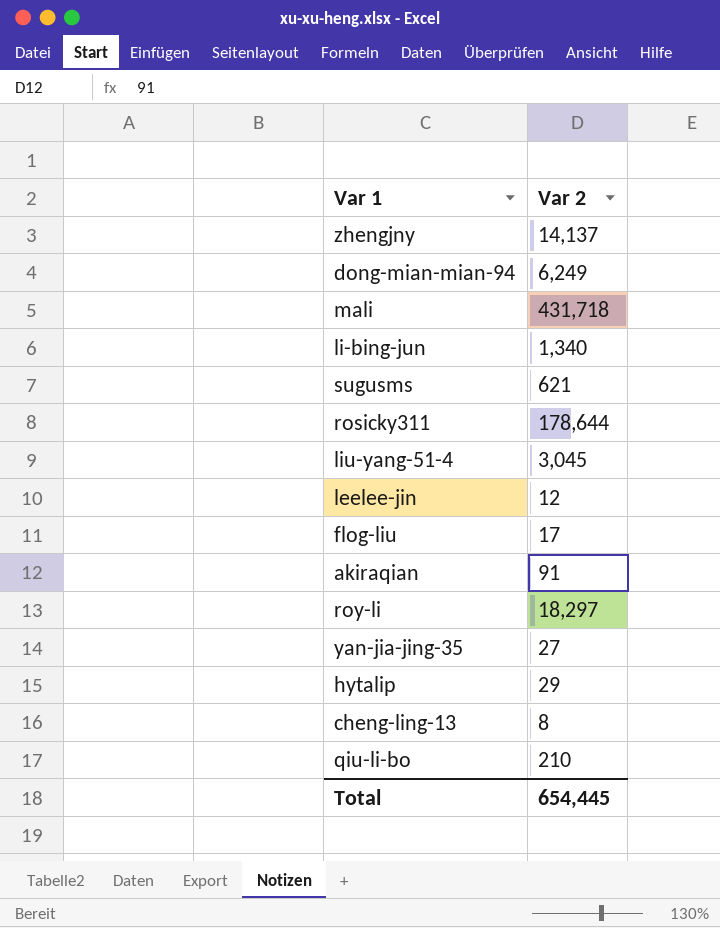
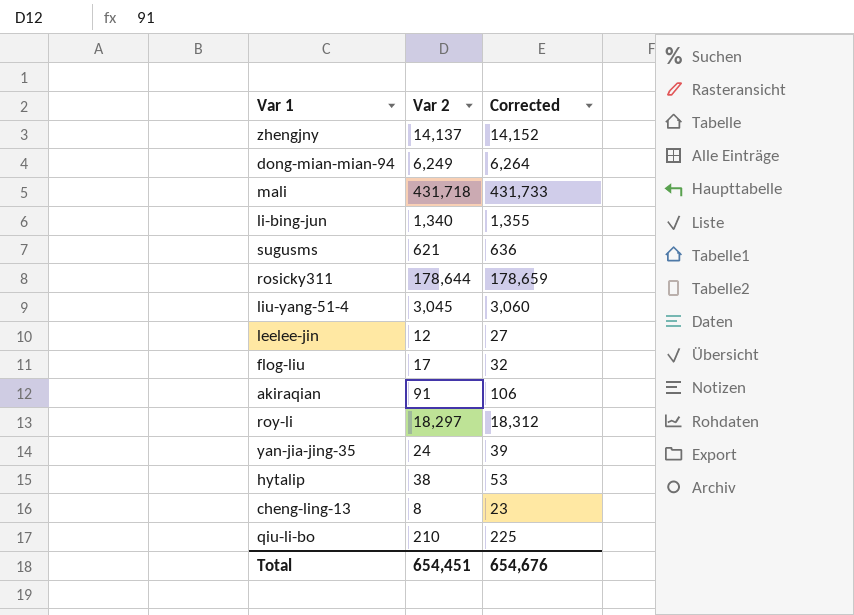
column Corrected | formula: none -> [Var 2] + 15
yan-jia-jing-35 | Var 2: 27 -> 24
hytalip | Var 2: 29 -> 38
Total | Var 2: 654,445 -> 654,451

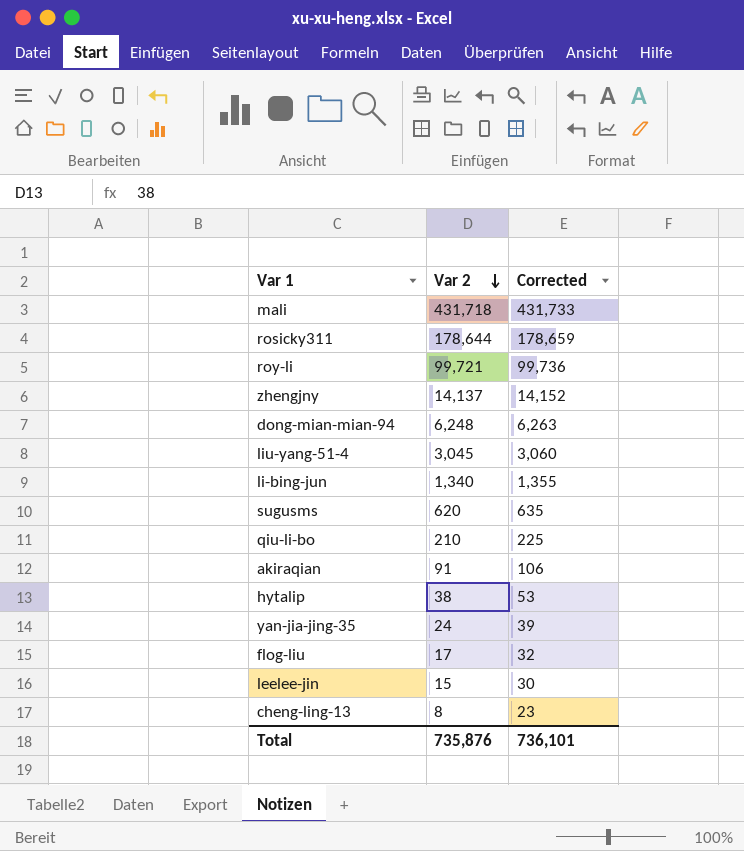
row order: none -> Var 2 descending
roy-li | Var 2: 18,297 -> 99,721
roy-li | Corrected: 18,312 -> 99,736
dong-mian-mian-94 | Var 2: 6,249 -> 6,248
dong-mian-mian-94 | Corrected: 6,264 -> 6,263
sugusms | Var 2: 621 -> 620
sugusms | Corrected: 636 -> 635
leelee-jin | Var 2: 12 -> 15
leelee-jin | Corrected: 27 -> 30
Total | Var 2: 654,451 -> 735,876
Total | Corrected: 654,676 -> 736,101

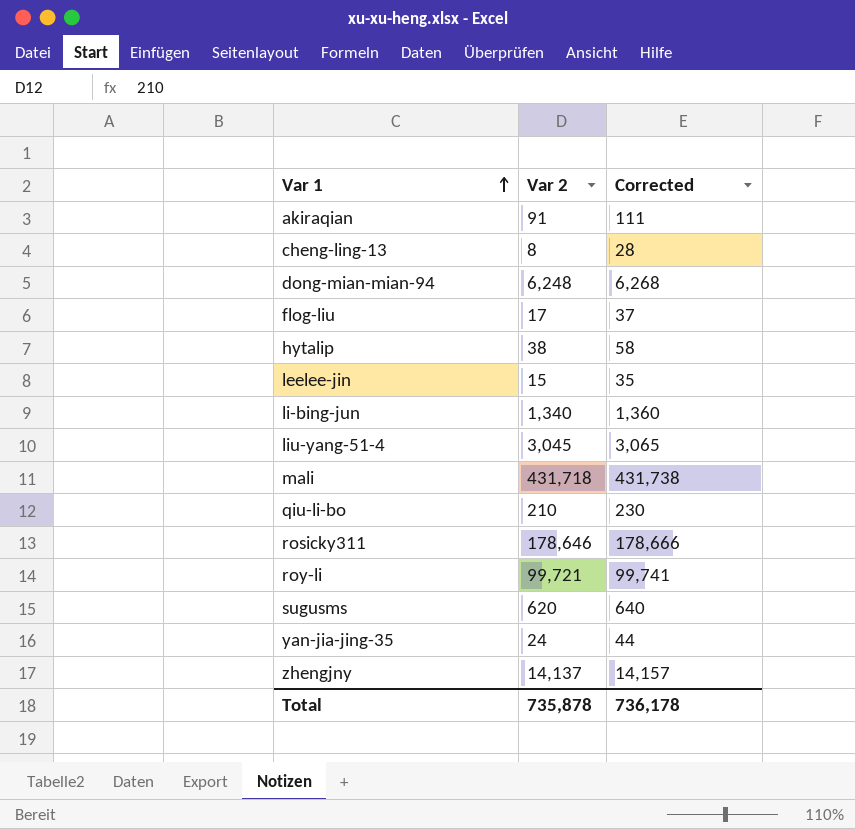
row order: Var 2 descending -> Var 1 ascending
column Corrected | formula: [Var 2] + 15 -> [Var 2] + 20
rosicky311 | Var 2: 178,644 -> 178,646
Total | Var 2: 735,876 -> 735,878
Total | Corrected: 736,101 -> 736,178

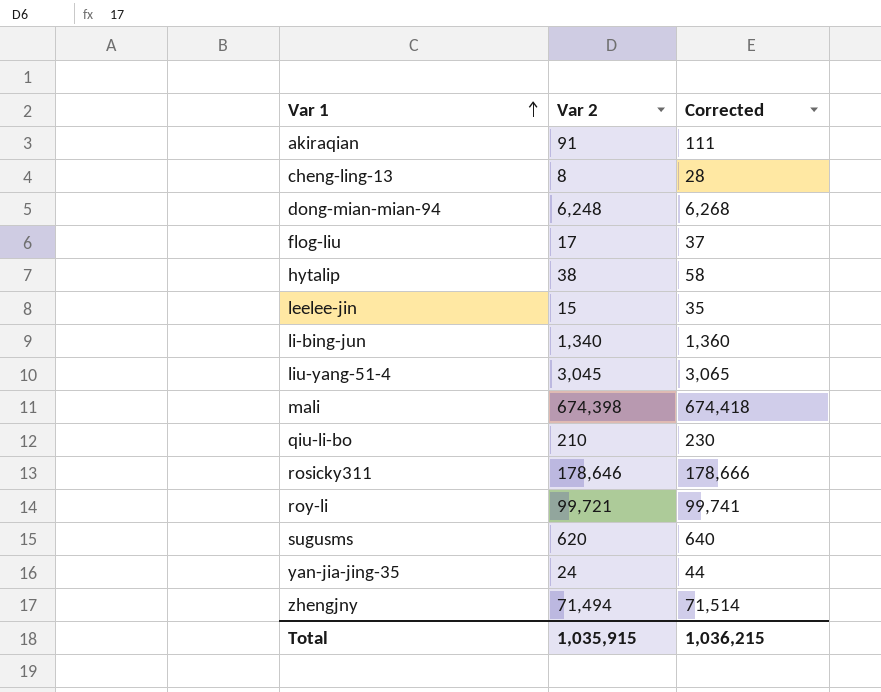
mali | Var 2: 431,718 -> 674,398
mali | Corrected: 431,738 -> 674,418
zhengjny | Var 2: 14,137 -> 71,494
zhengjny | Corrected: 14,157 -> 71,514
Total | Var 2: 735,878 -> 1,035,915
Total | Corrected: 736,178 -> 1,036,215

